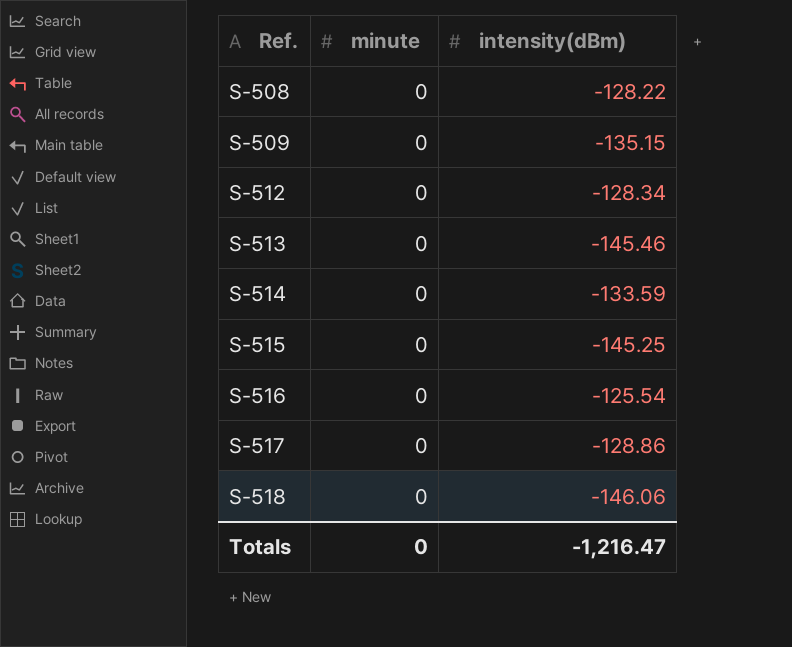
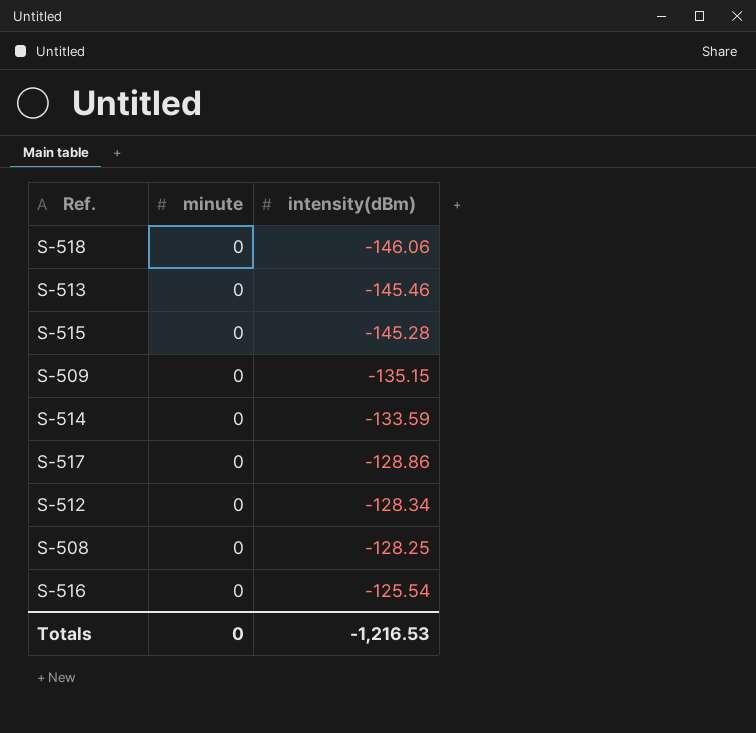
row order: Ref. ascending -> intensity(dBm) ascending
S-515 | intensity(dBm): -145.25 -> -145.28
S-508 | intensity(dBm): -128.22 -> -128.25
Totals | intensity(dBm): -1,216.47 -> -1,216.53

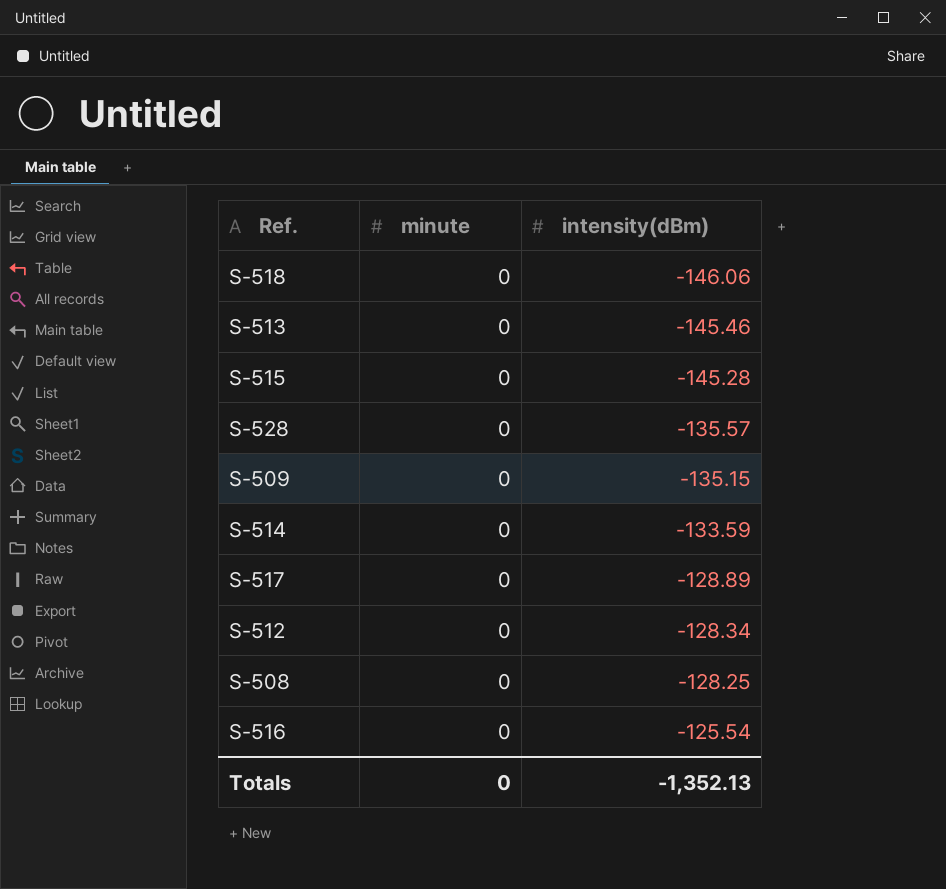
row S-528: none -> 0 | -135.57
S-517 | intensity(dBm): -128.86 -> -128.89
Totals | intensity(dBm): -1,216.53 -> -1,352.13

